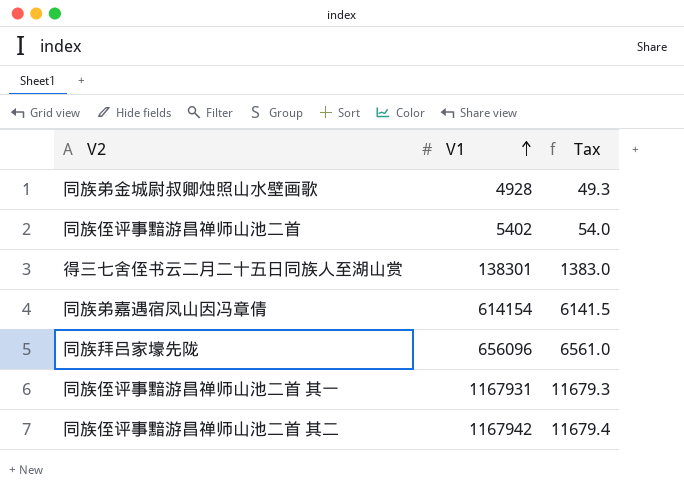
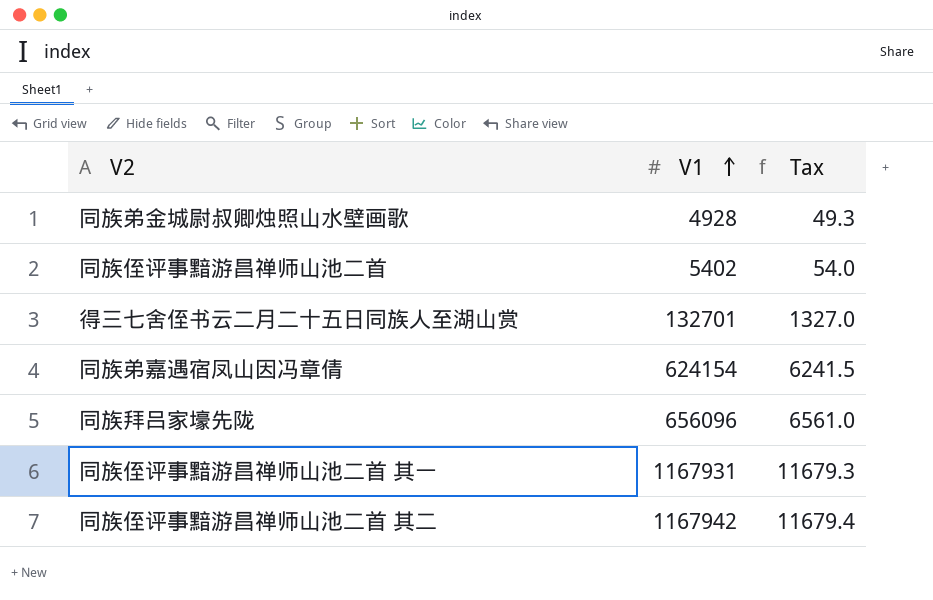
得三七舍侄书云二月二十五日同族人至湖山赏 | V1: 138301 -> 132701
得三七舍侄书云二月二十五日同族人至湖山赏 | Tax: 1383.0 -> 1327.0
同族弟嘉遇宿凤山因冯章倩 | V1: 614154 -> 624154
同族弟嘉遇宿凤山因冯章倩 | Tax: 6141.5 -> 6241.5

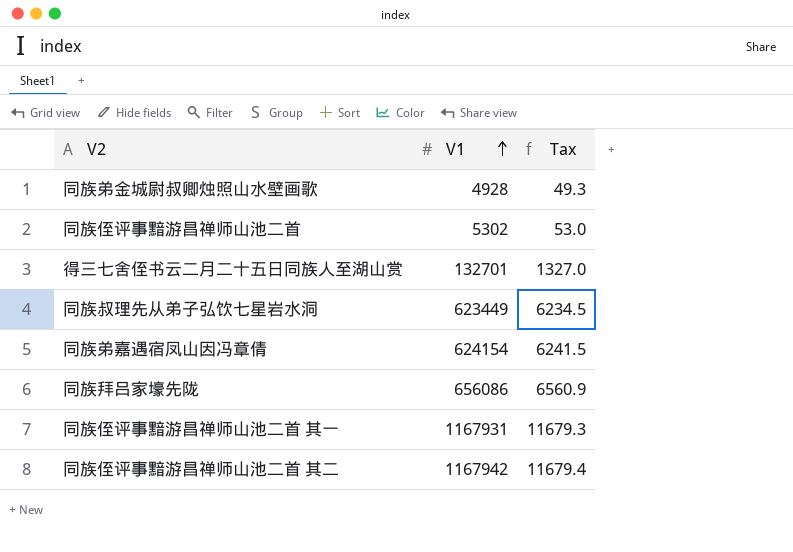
同族侄评事黯游昌禅师山池二首 | V1: 5402 -> 5302
同族侄评事黯游昌禅师山池二首 | Tax: 54.0 -> 53.0
row 同族叔理先从弟子弘饮七星岩水洞: none -> 623449 | 6234.5
同族拜吕家壕先陇 | V1: 656096 -> 656086
同族拜吕家壕先陇 | Tax: 6561.0 -> 6560.9

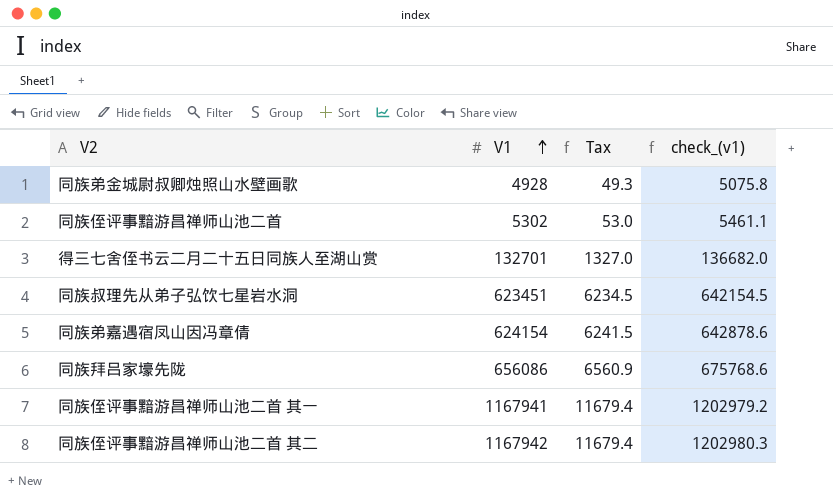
column check_(v1) | formula: none -> [V1] * 1.03
同族叔理先从弟子弘饮七星岩水洞 | V1: 623449 -> 623451
同族侄评事黯游昌禅师山池二首 其一 | V1: 1167931 -> 1167941
同族侄评事黯游昌禅师山池二首 其一 | Tax: 11679.3 -> 11679.4

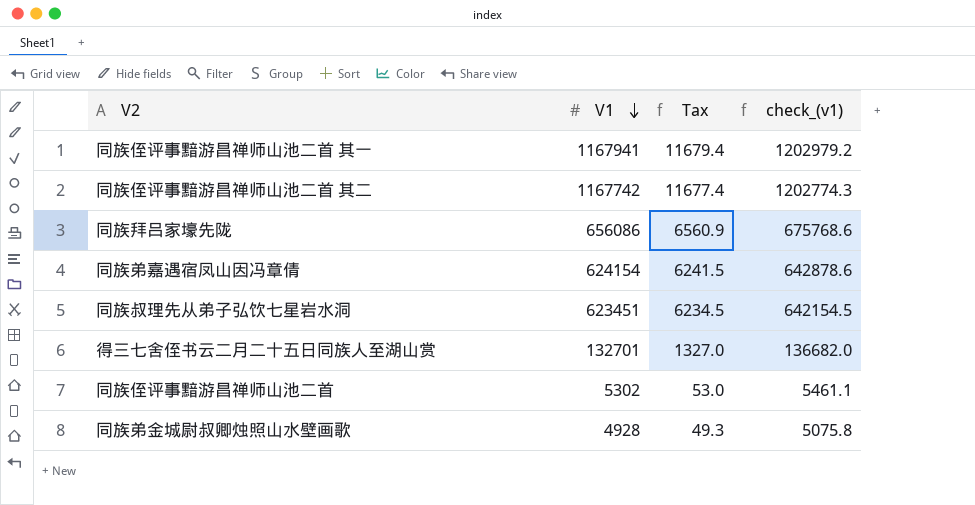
row order: V1 ascending -> V1 descending
同族侄评事黯游昌禅师山池二首 其二 | V1: 1167942 -> 1167742
同族侄评事黯游昌禅师山池二首 其二 | Tax: 11679.4 -> 11677.4
同族侄评事黯游昌禅师山池二首 其二 | check_(v1): 1202980.3 -> 1202774.3

